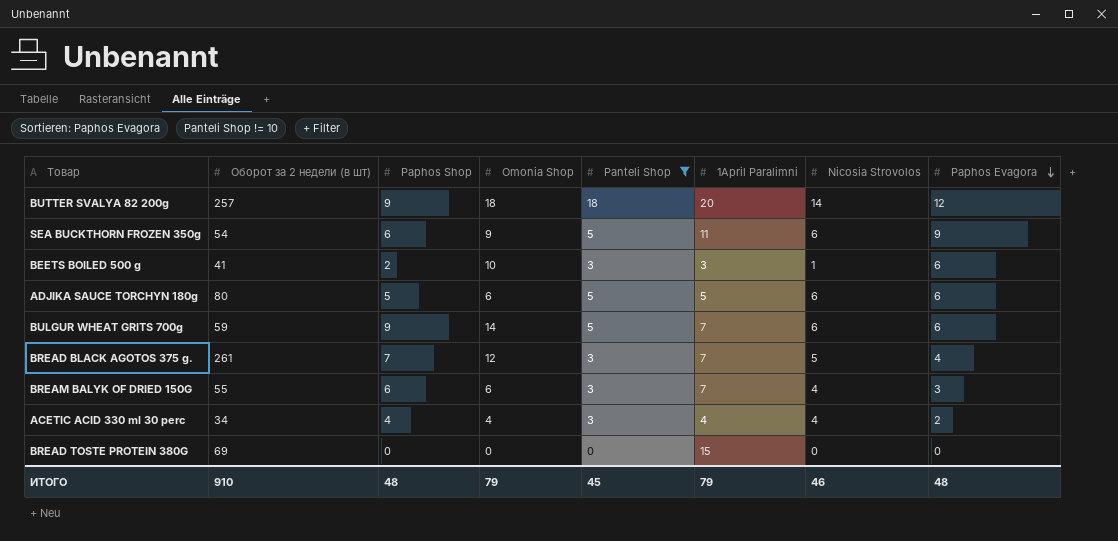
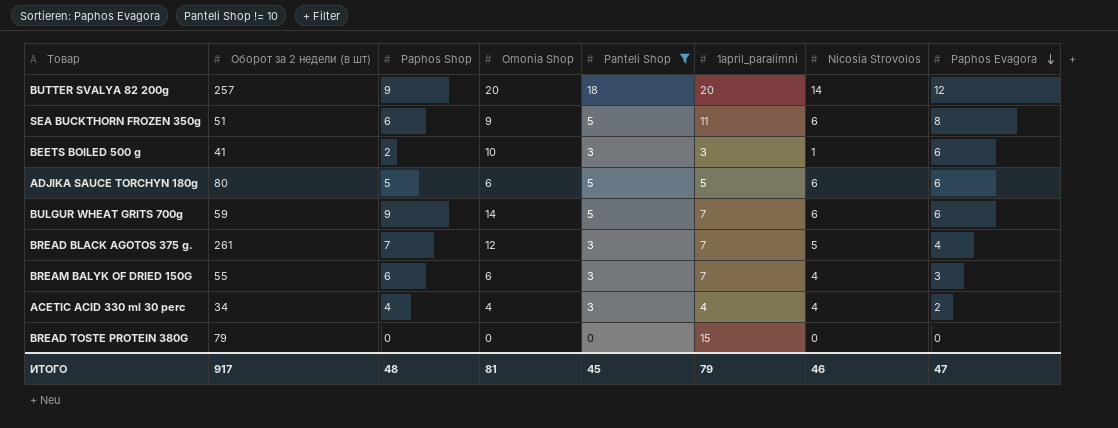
column name: 1April Paralimni -> 1april_paralimni
BUTTER SVALYA 82 200g | Omonia Shop: 18 -> 20
SEA BUCKTHORN FROZEN 350g | Оборот за 2 недели (в шт): 54 -> 51
SEA BUCKTHORN FROZEN 350g | Paphos Evagora: 9 -> 8
BREAD TOSTE PROTEIN 380G | Оборот за 2 недели (в шт): 69 -> 79
ИТОГО | Оборот за 2 недели (в шт): 910 -> 917
ИТОГО | Omonia Shop: 79 -> 81
ИТОГО | Paphos Evagora: 48 -> 47

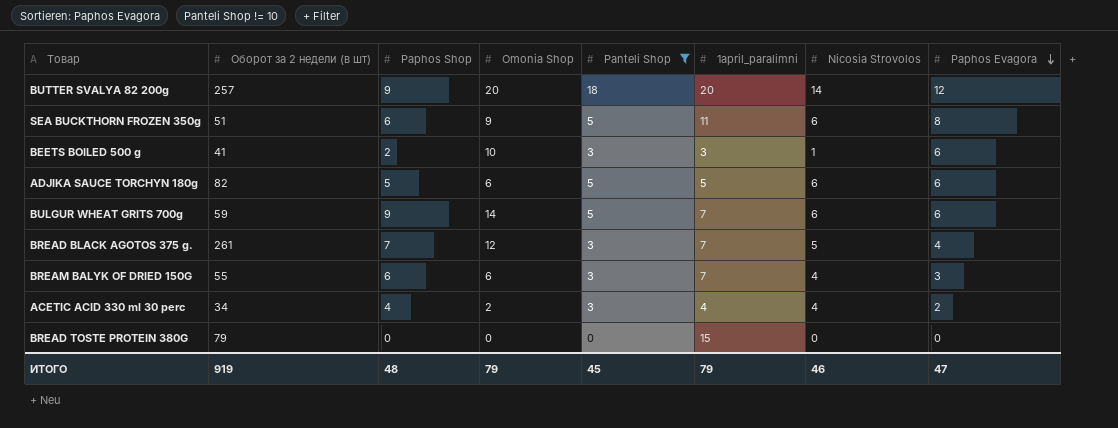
ADJIKA SAUCE TORCHYN 180g | Оборот за 2 недели (в шт): 80 -> 82
ACETIC ACID 330 ml 30 perc | Omonia Shop: 4 -> 2
ИТОГО | Оборот за 2 недели (в шт): 917 -> 919
ИТОГО | Omonia Shop: 81 -> 79

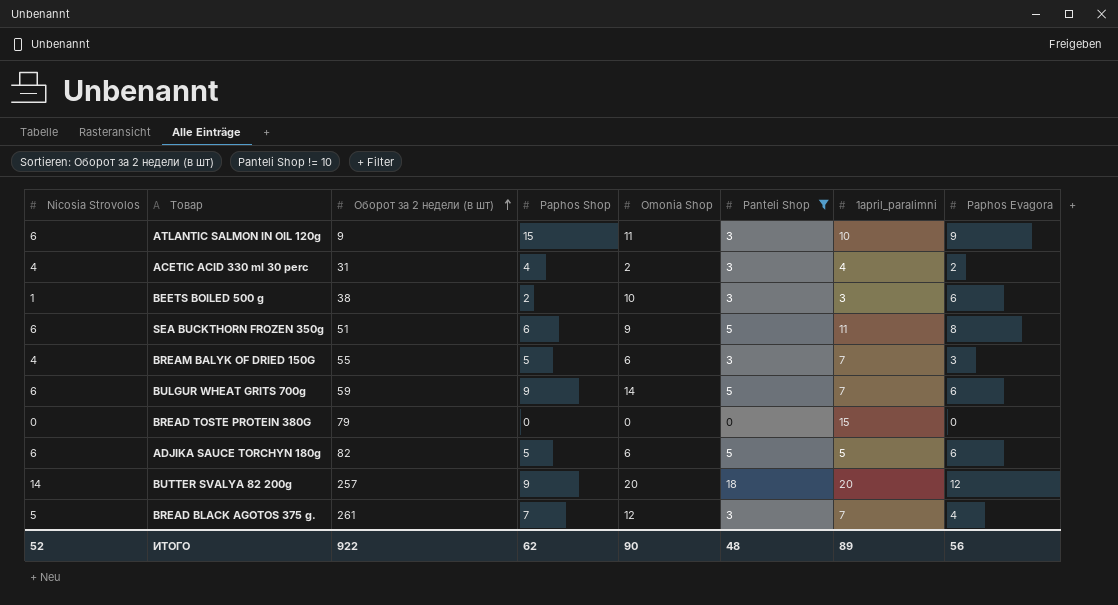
row order: Paphos Evagora descending -> Оборот за 2 недели (в шт) ascending
column Nicosia Strovolos | position: 7 -> 1
row ATLANTIC SALMON IN OIL 120g: none -> 6 | 9 | 15 | 11 | 3 | 10 | 9
ACETIC ACID 330 ml 30 perc | Оборот за 2 недели (в шт): 34 -> 31
BEETS BOILED 500 g | Оборот за 2 недели (в шт): 41 -> 38
BREAM BALYK OF DRIED 150G | Paphos Shop: 6 -> 5
ИТОГО | Nicosia Strovolos: 46 -> 52
ИТОГО | Оборот за 2 недели (в шт): 919 -> 922
ИТОГО | Paphos Shop: 48 -> 62
ИТОГО | Omonia Shop: 79 -> 90
ИТОГО | Panteli Shop: 45 -> 48
ИТОГО | 1april_paralimni: 79 -> 89
ИТОГО | Paphos Evagora: 47 -> 56

